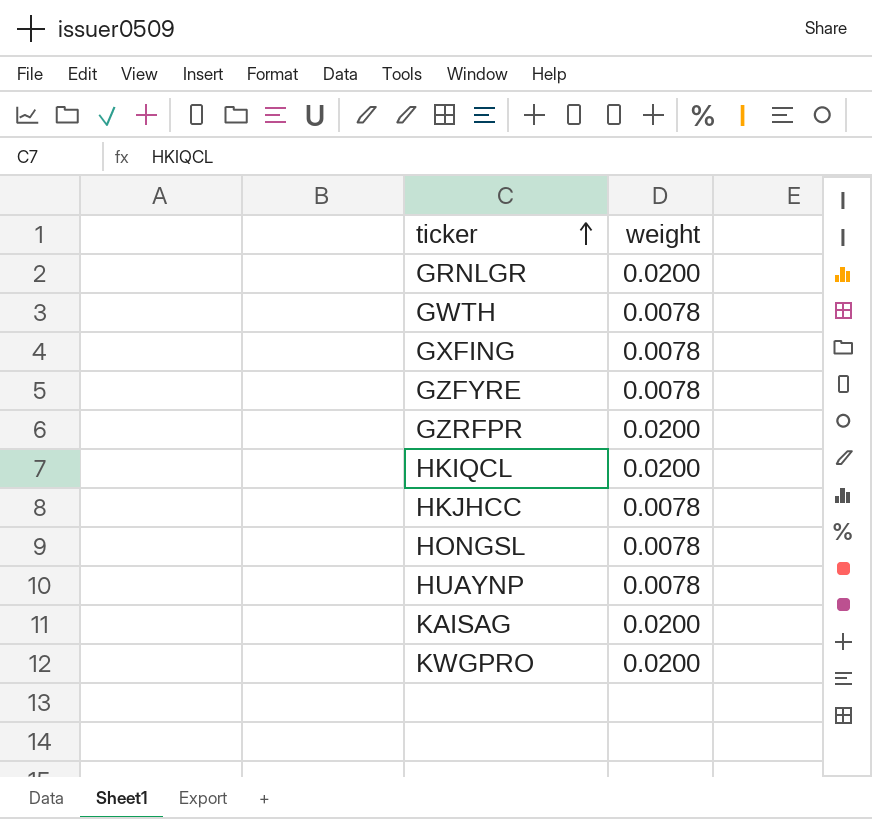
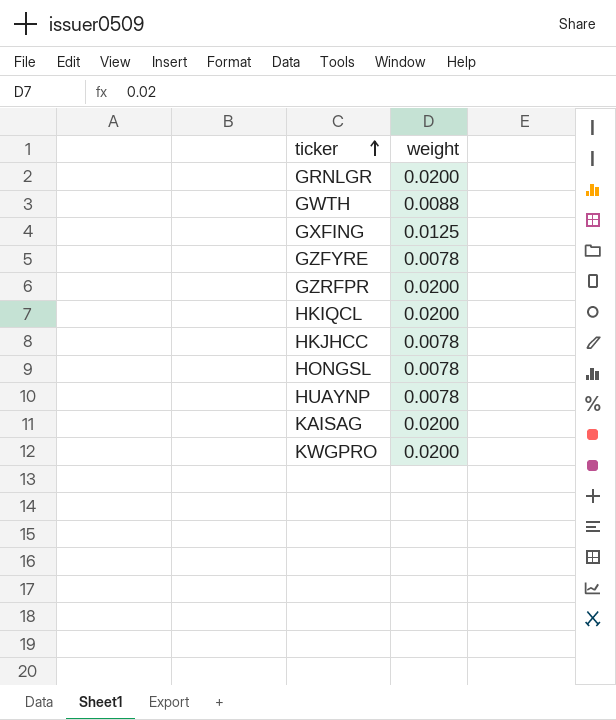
GWTH | weight: 0.0078 -> 0.0088
GXFING | weight: 0.0078 -> 0.0125

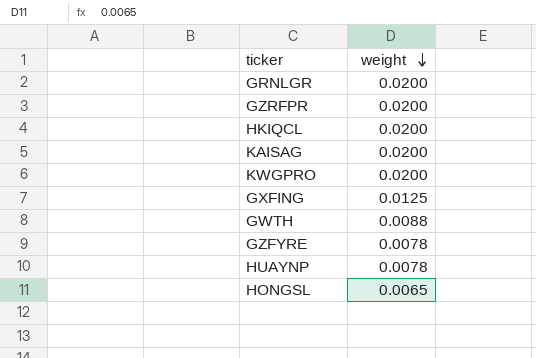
row order: ticker ascending -> weight descending
row HKJHCC: 0.0078 -> none
HONGSL | weight: 0.0078 -> 0.0065

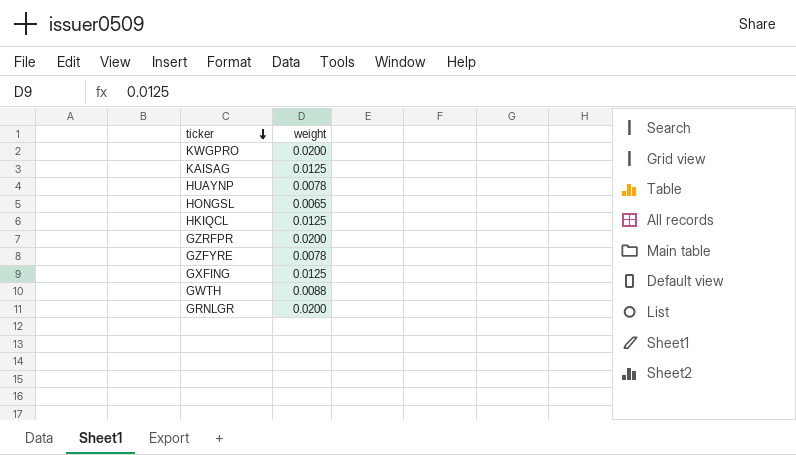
row order: weight descending -> ticker descending
KAISAG | weight: 0.0200 -> 0.0125
HKIQCL | weight: 0.0200 -> 0.0125

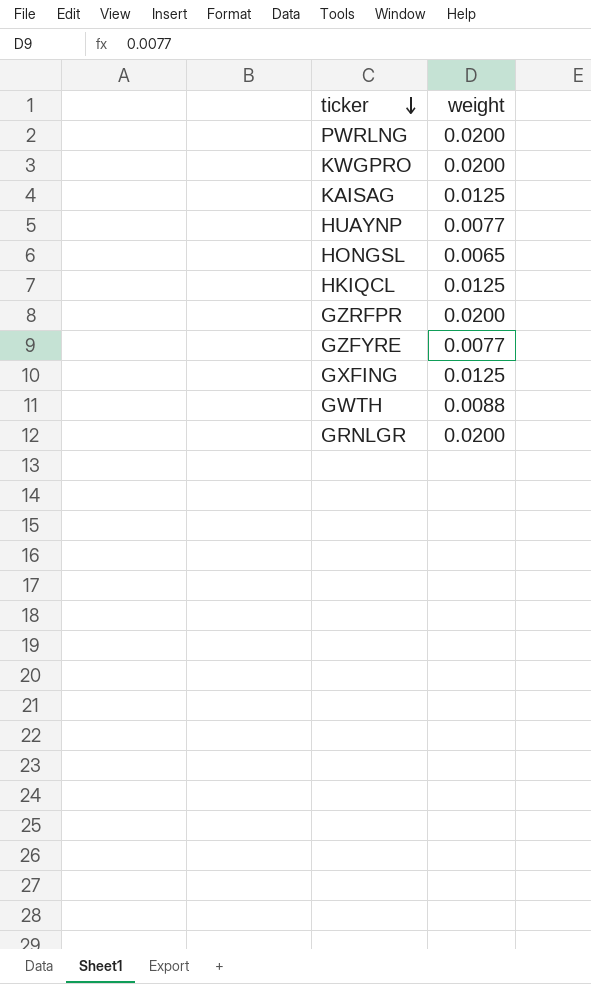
row PWRLNG: none -> 0.0200
HUAYNP | weight: 0.0078 -> 0.0077
GZFYRE | weight: 0.0078 -> 0.0077

